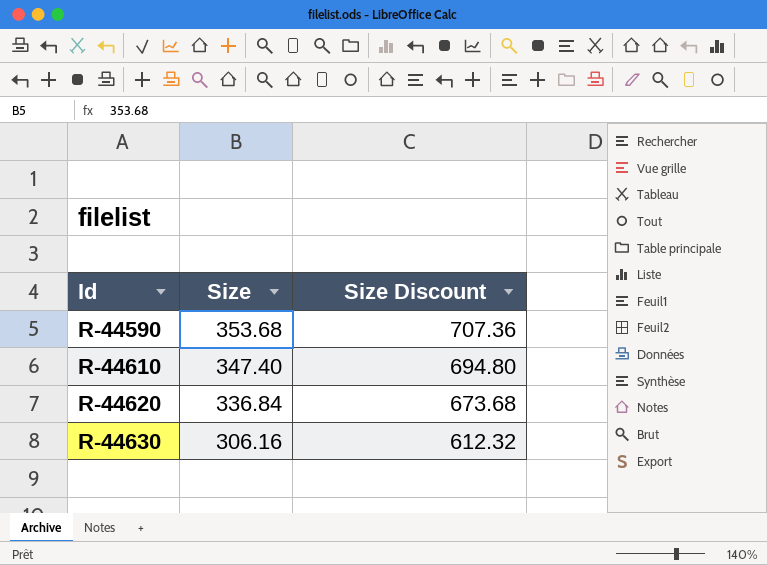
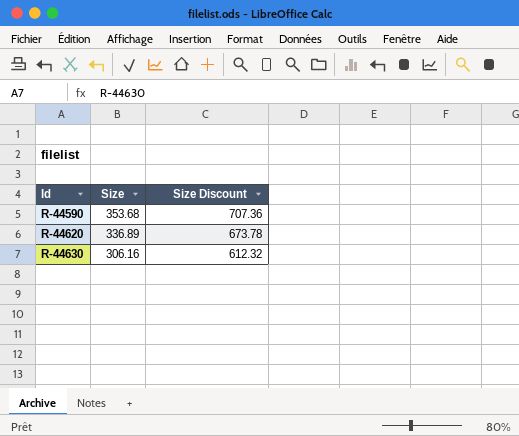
row R-44610: 347.40 | 694.80 -> none
R-44620 | Size: 336.84 -> 336.89
R-44620 | Size Discount: 673.68 -> 673.78

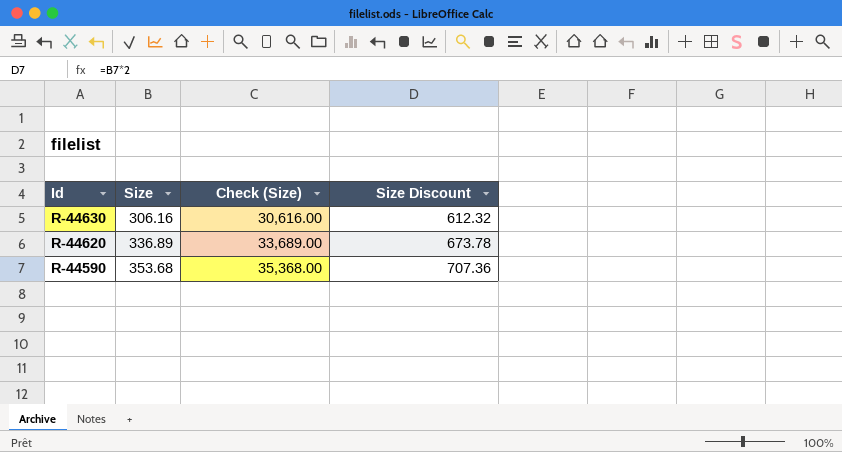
row order: Id ascending -> Id descending
column Check (Size) | formula: none -> [Size] * 100

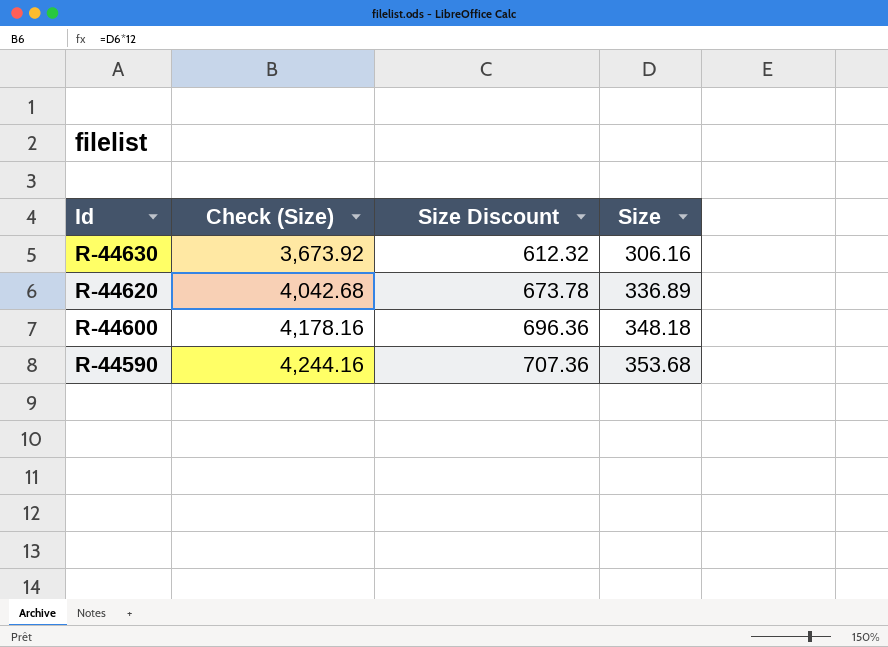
column Check (Size) | formula: [Size] * 100 -> [Size] * 12
column Size | position: 2 -> 4
row R-44600: none -> 4,178.16 | 696.36 | 348.18

